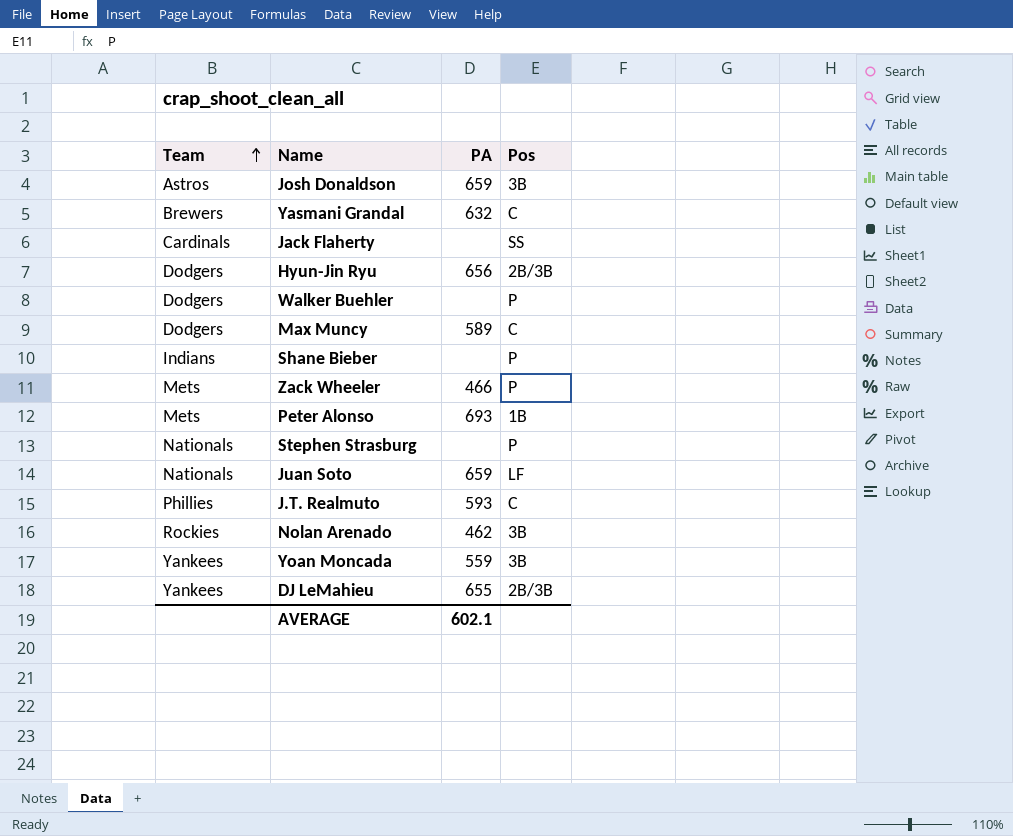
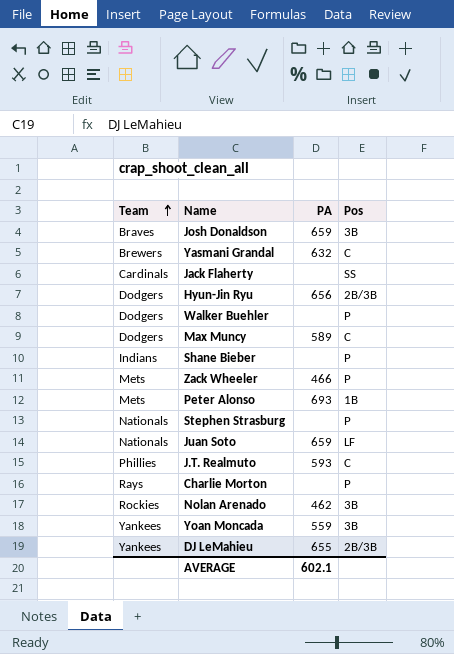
Josh Donaldson | Team: Astros -> Braves
row Charlie Morton: none -> Rays | none | P

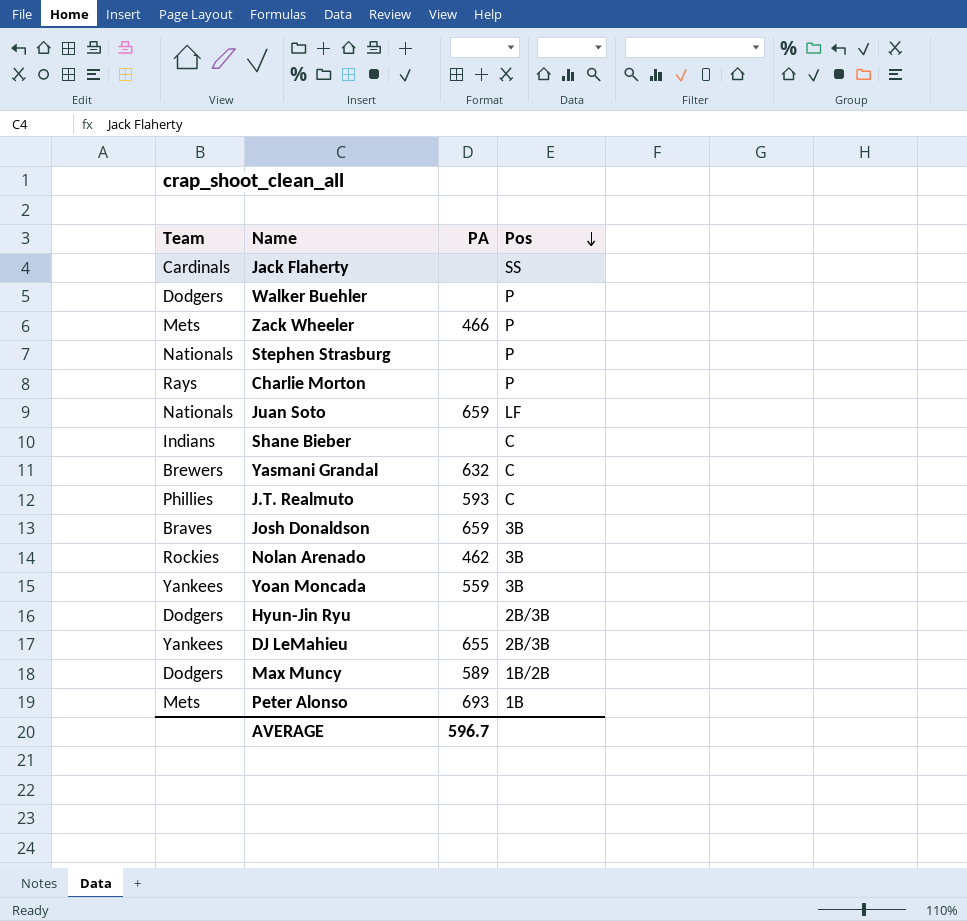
row order: Team ascending -> Pos descending
Shane Bieber | Pos: P -> C
Hyun-Jin Ryu | PA: 656 -> none
Max Muncy | Pos: C -> 1B/2B
AVERAGE | PA: 602.1 -> 596.7

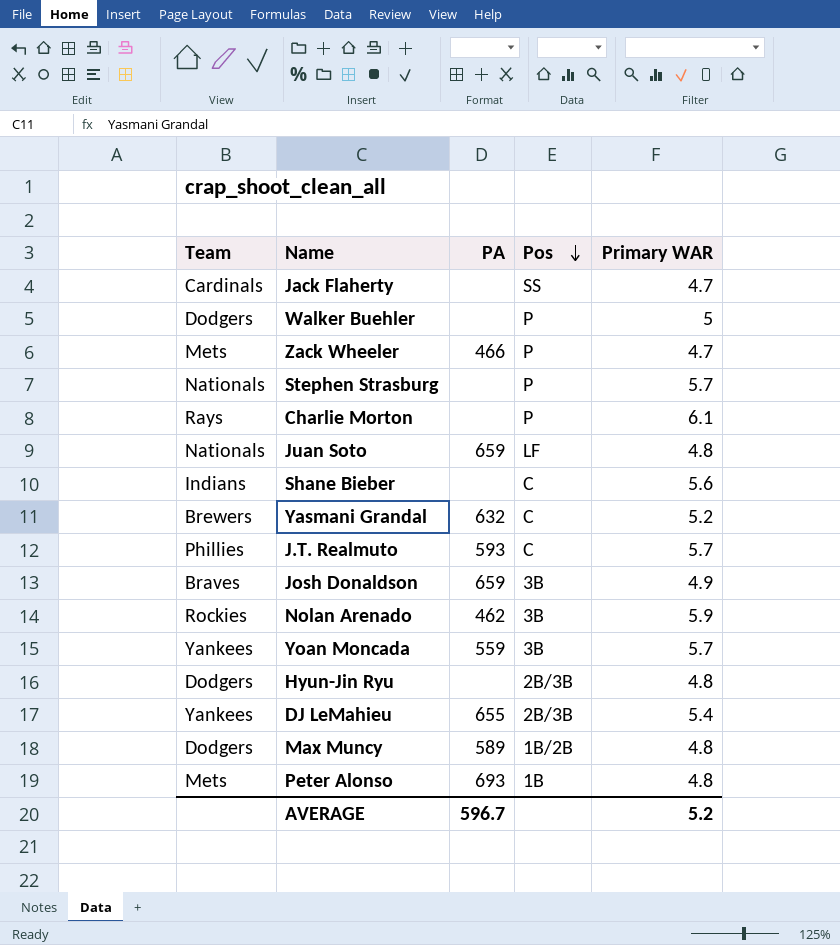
column Primary WAR | position: none -> 5

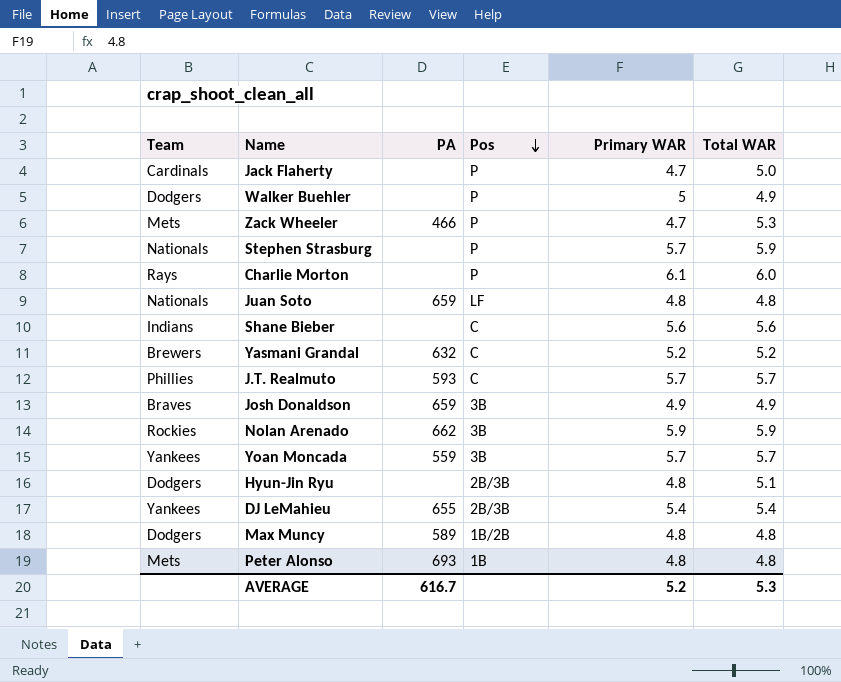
column Total WAR | position: none -> 6
Jack Flaherty | Pos: SS -> P
Nolan Arenado | PA: 462 -> 662
AVERAGE | PA: 596.7 -> 616.7

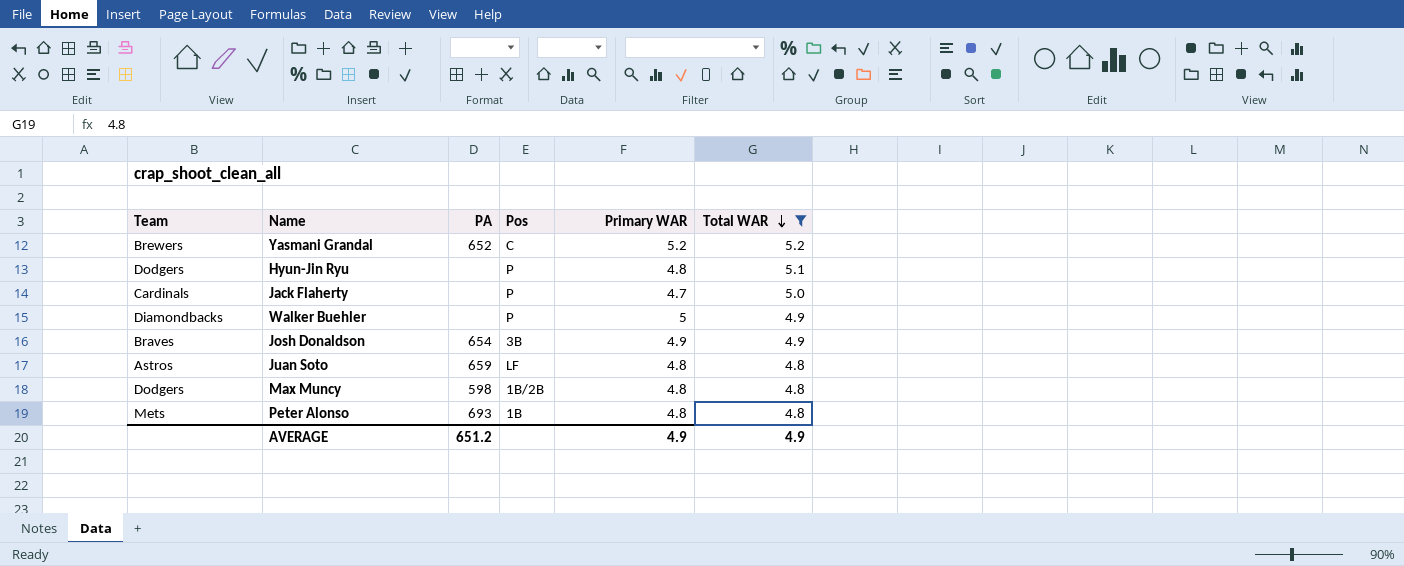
filter: none -> Total WAR <= 5.2
row order: Pos descending -> Total WAR descending
Yasmani Grandal | PA: 632 -> 652
Hyun-Jin Ryu | Pos: 2B/3B -> P
Walker Buehler | Team: Dodgers -> Diamondbacks
Josh Donaldson | PA: 659 -> 654
Juan Soto | Team: Nationals -> Astros
Max Muncy | PA: 589 -> 598
AVERAGE | PA: 616.7 -> 651.2
AVERAGE | Primary WAR: 5.2 -> 4.9
AVERAGE | Total WAR: 5.3 -> 4.9

